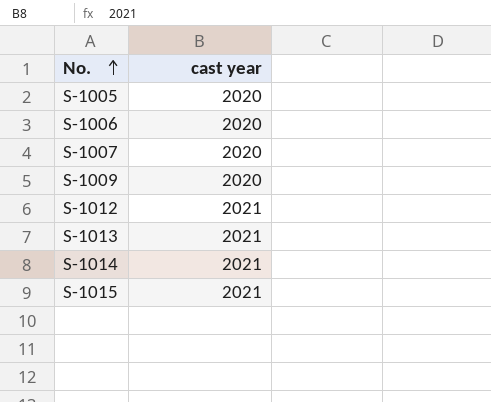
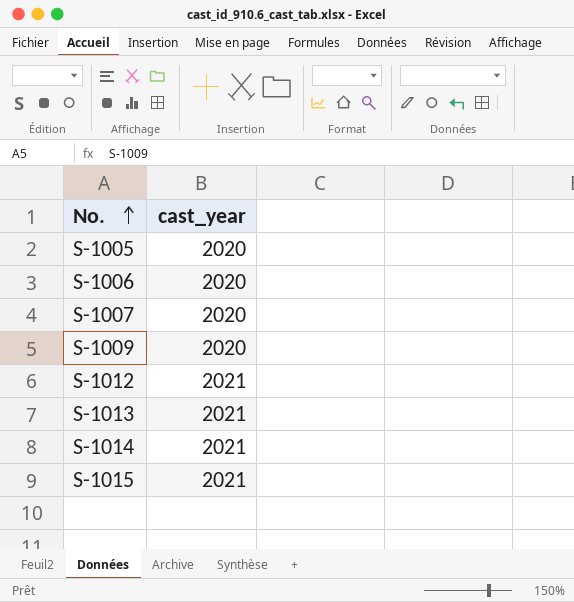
column name: cast year -> cast_year

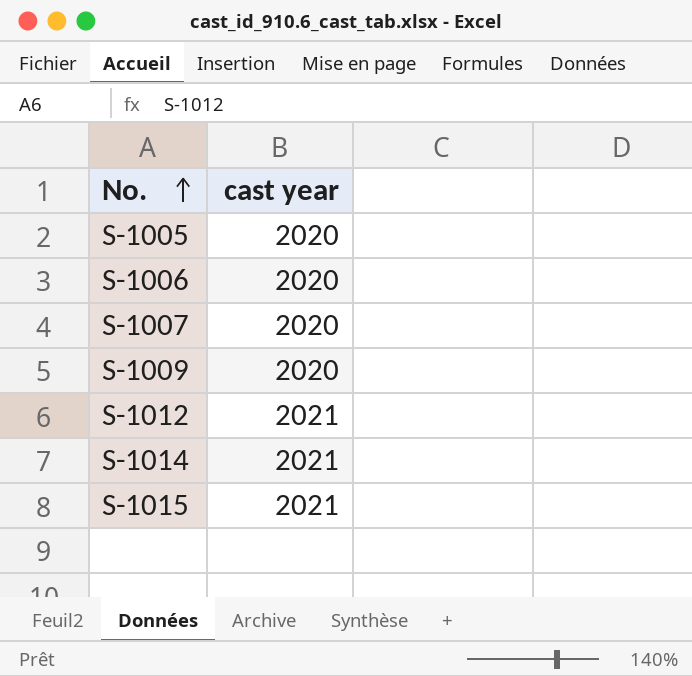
column name: cast_year -> cast year
row S-1013: 2021 -> none

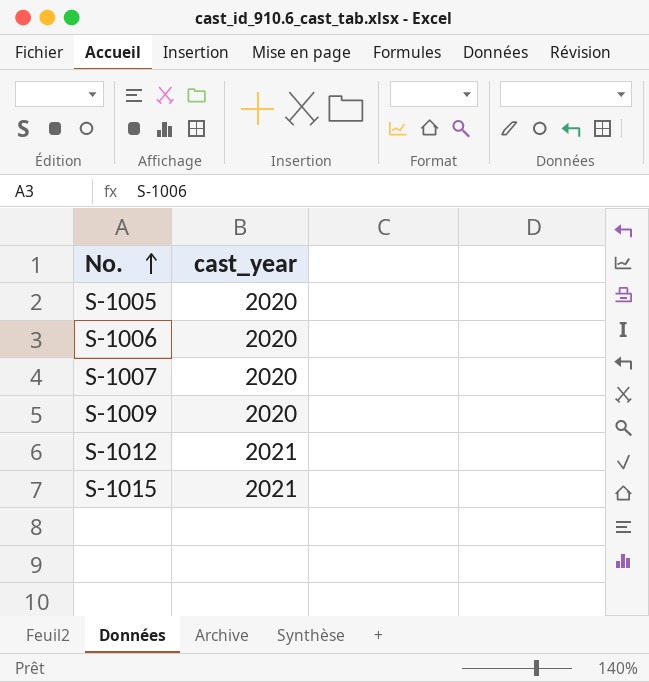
column name: cast year -> cast_year
row S-1014: 2021 -> none

